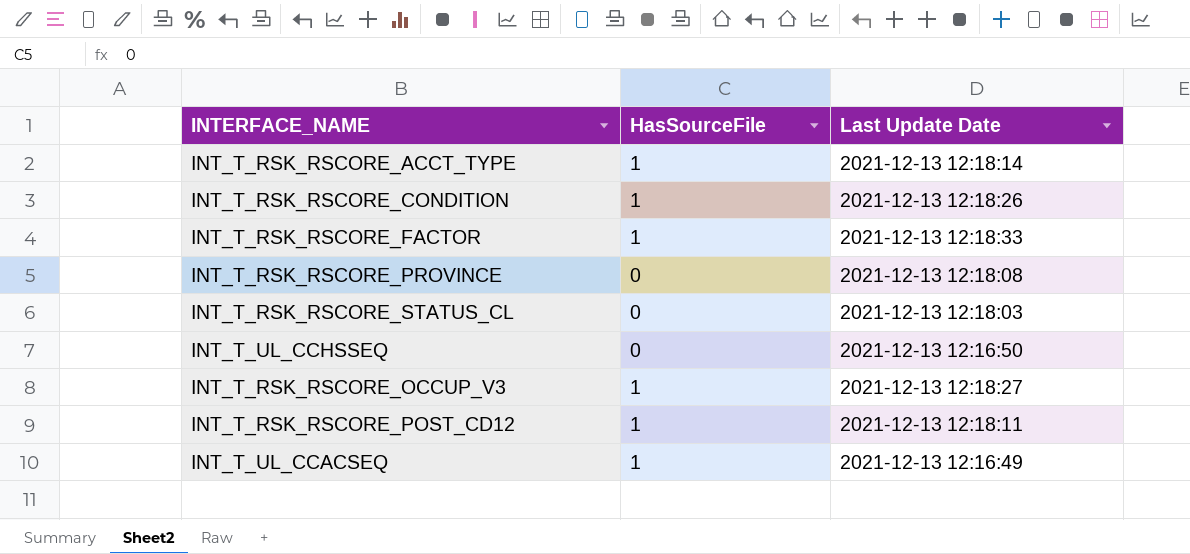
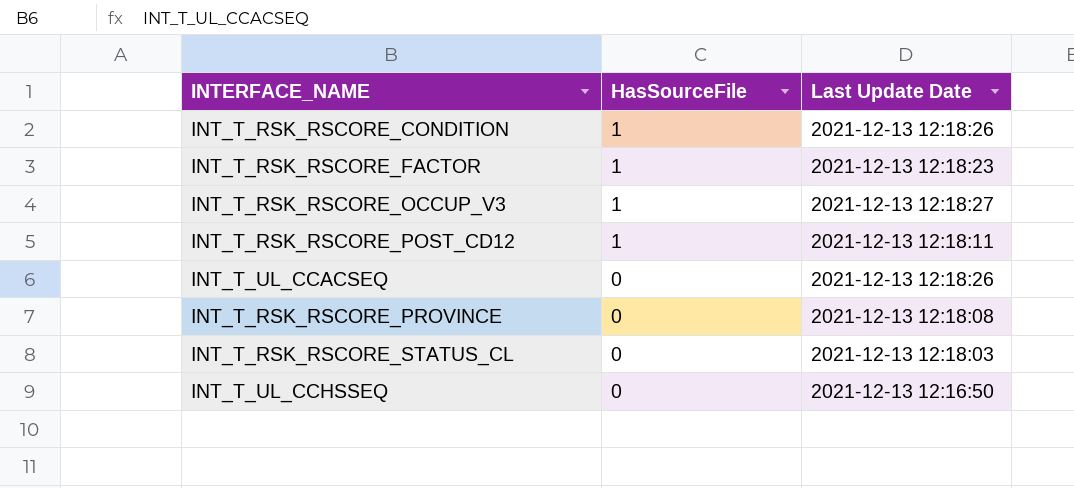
row order: none -> HasSourceFile descending
row INT_T_RSK_RSCORE_ACCT_TYPE: 1 | 2021-12-13 12:18:14 -> none
INT_T_RSK_RSCORE_FACTOR | Last Update Date: 2021-12-13 12:18:33 -> 2021-12-13 12:18:23
INT_T_UL_CCACSEQ | HasSourceFile: 1 -> 0
INT_T_UL_CCACSEQ | Last Update Date: 2021-12-13 12:16:49 -> 2021-12-13 12:18:26

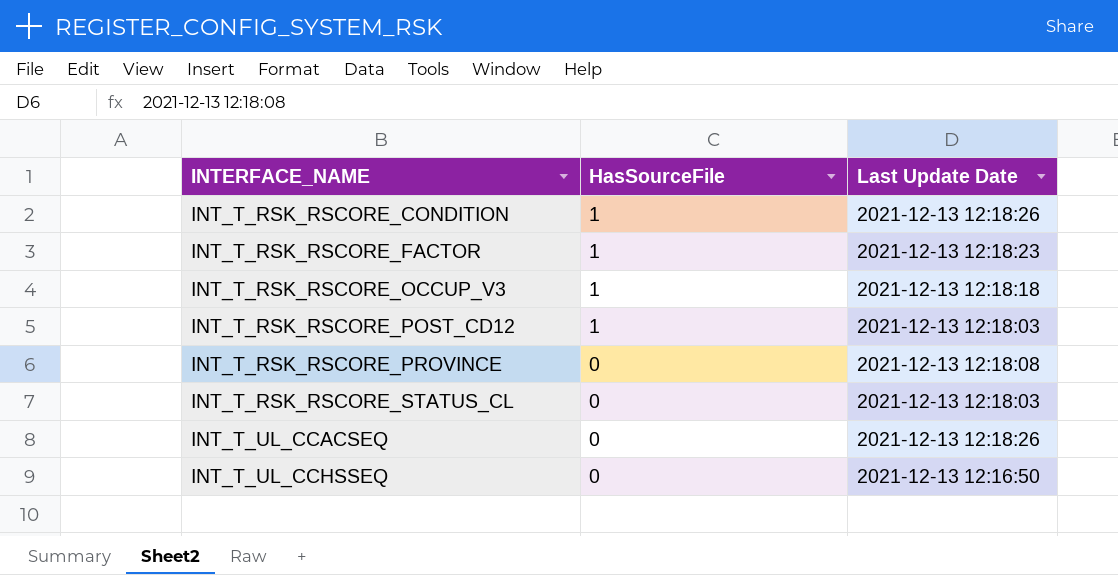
row order: HasSourceFile descending -> INTERFACE_NAME ascending
INT_T_RSK_RSCORE_OCCUP_V3 | Last Update Date: 2021-12-13 12:18:27 -> 2021-12-13 12:18:18
INT_T_RSK_RSCORE_POST_CD12 | Last Update Date: 2021-12-13 12:18:11 -> 2021-12-13 12:18:03

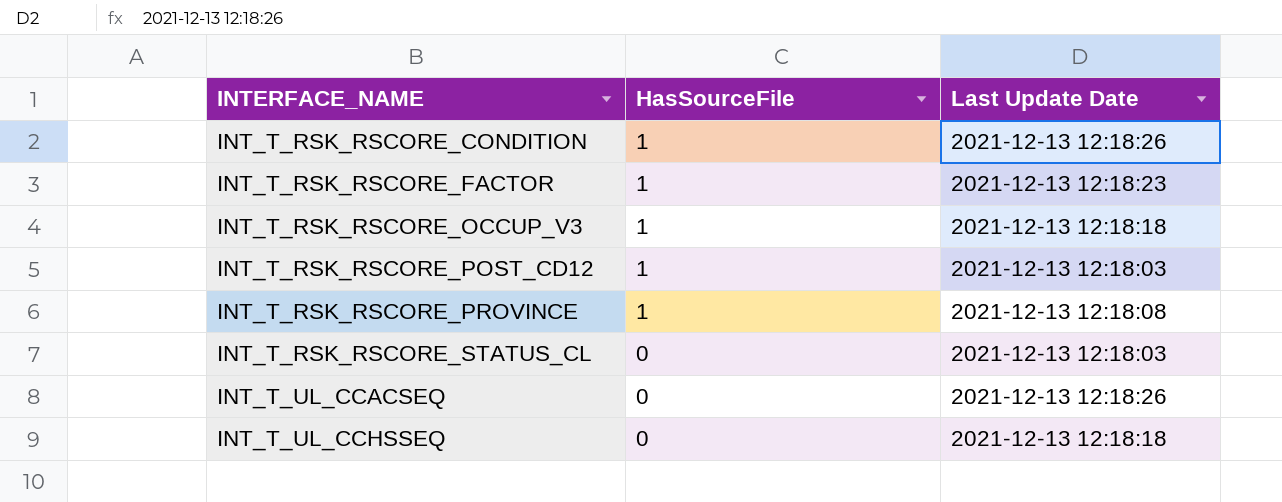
INT_T_RSK_RSCORE_PROVINCE | HasSourceFile: 0 -> 1
INT_T_UL_CCHSSEQ | Last Update Date: 2021-12-13 12:16:50 -> 2021-12-13 12:18:18

